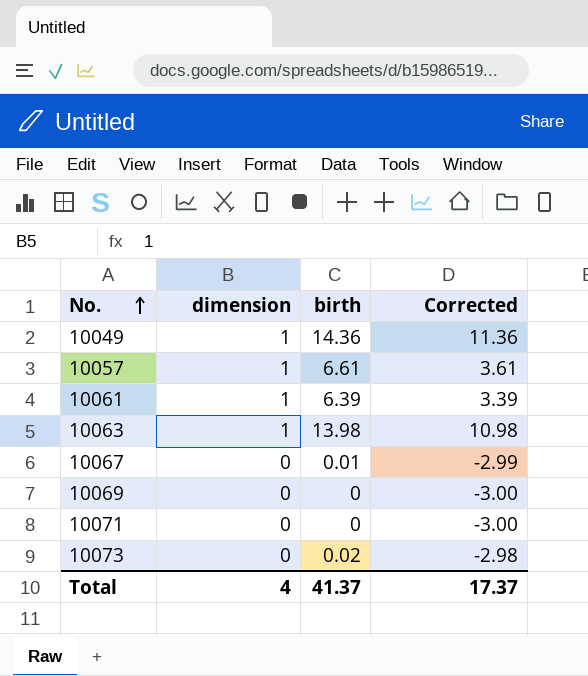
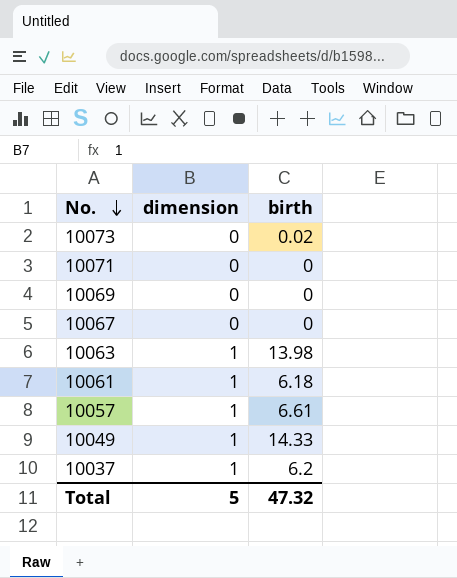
row order: No. ascending -> No. descending
column Corrected | formula: [birth] - 3 -> none
10067 | birth: 0.01 -> 0
10061 | birth: 6.39 -> 6.18
10049 | birth: 14.36 -> 14.33
row 10037: none -> 1 | 6.2
Total | dimension: 4 -> 5
Total | birth: 41.37 -> 47.32

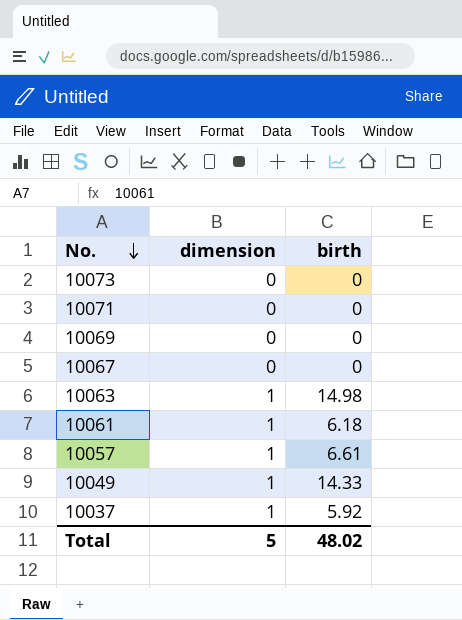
10073 | birth: 0.02 -> 0
10063 | birth: 13.98 -> 14.98
10037 | birth: 6.2 -> 5.92
Total | birth: 47.32 -> 48.02

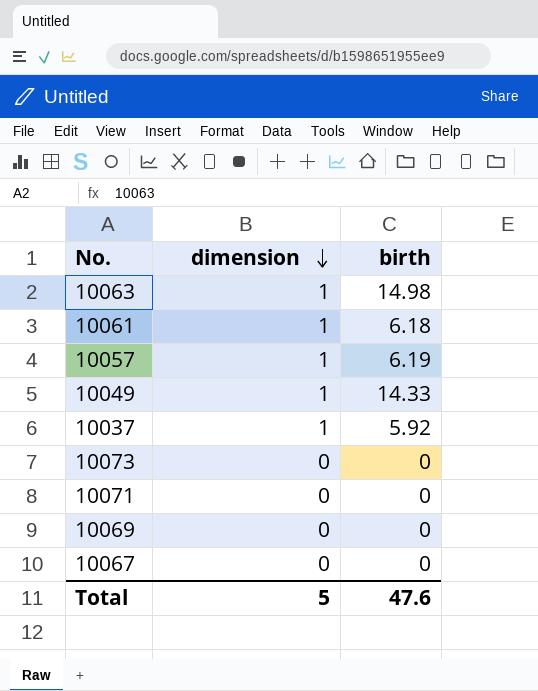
row order: No. descending -> dimension descending
10057 | birth: 6.61 -> 6.19
Total | birth: 48.02 -> 47.6

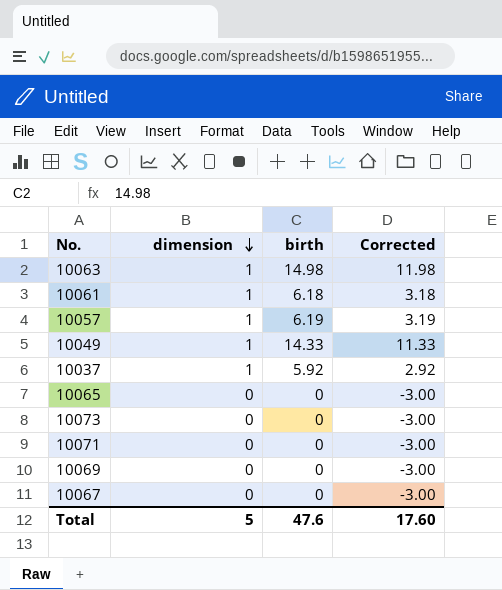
column Corrected | formula: none -> [birth] - 3
row 10065: none -> 0 | 0 | -3.00

